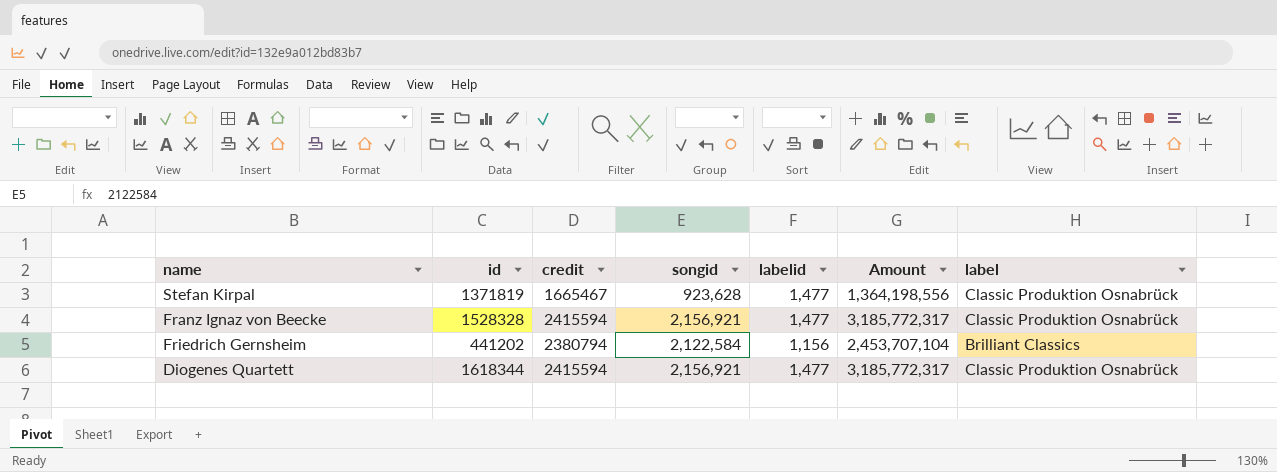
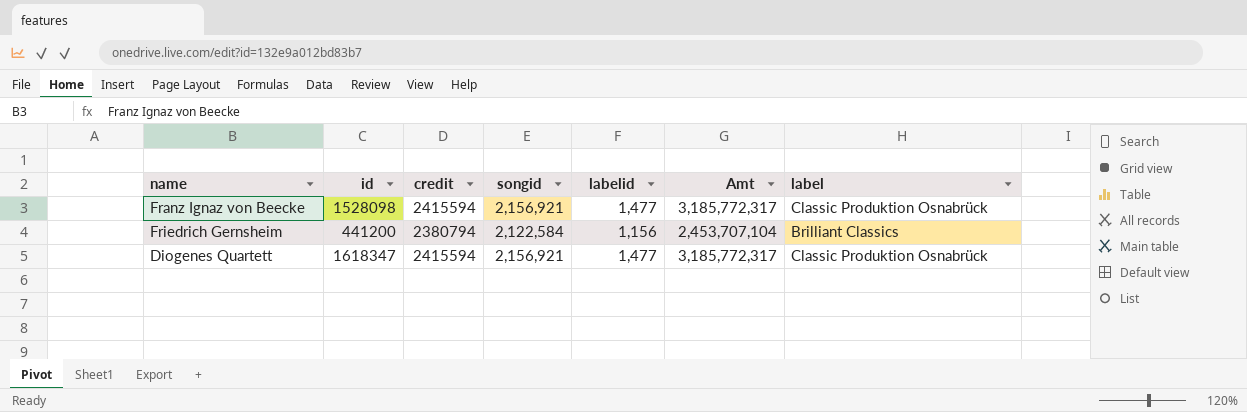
column name: Amount -> Amt
row Stefan Kirpal: 1371819 | 1665467 | 923,628 | 1,477 | 1,364,198,556 | Classic Produktion Osnabrück -> none
Franz Ignaz von Beecke | id: 1528328 -> 1528098
Friedrich Gernsheim | id: 441202 -> 441200
Diogenes Quartett | id: 1618344 -> 1618347

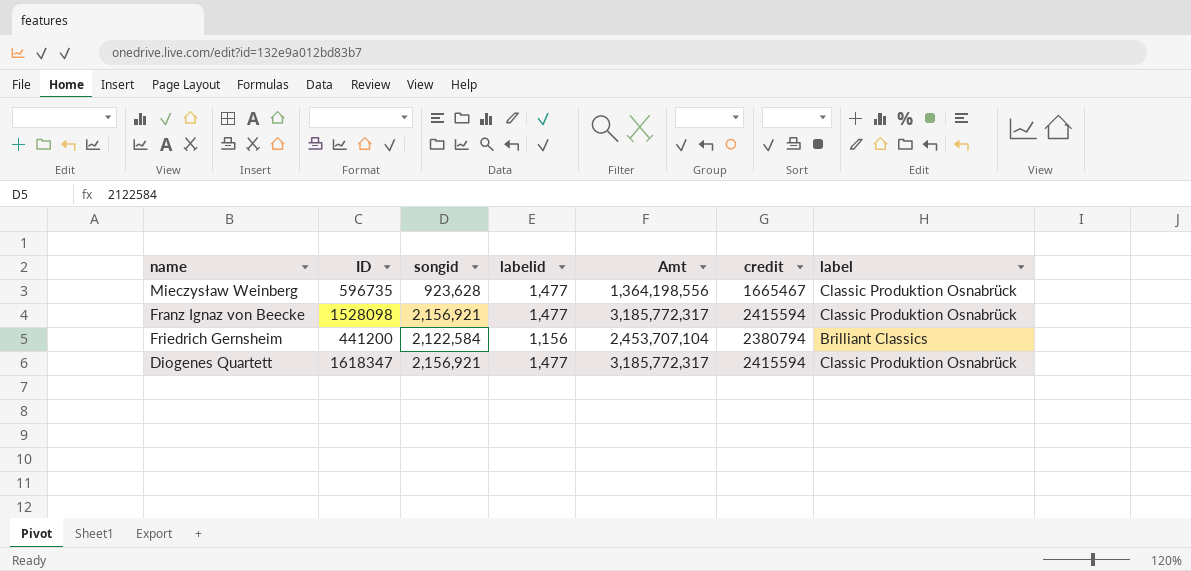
column name: id -> ID
column credit | position: 3 -> 6
row Mieczysław Weinberg: none -> 596735 | 923,628 | 1,477 | 1,364,198,556 | 1665467 | Classic Produktion Osnabrück

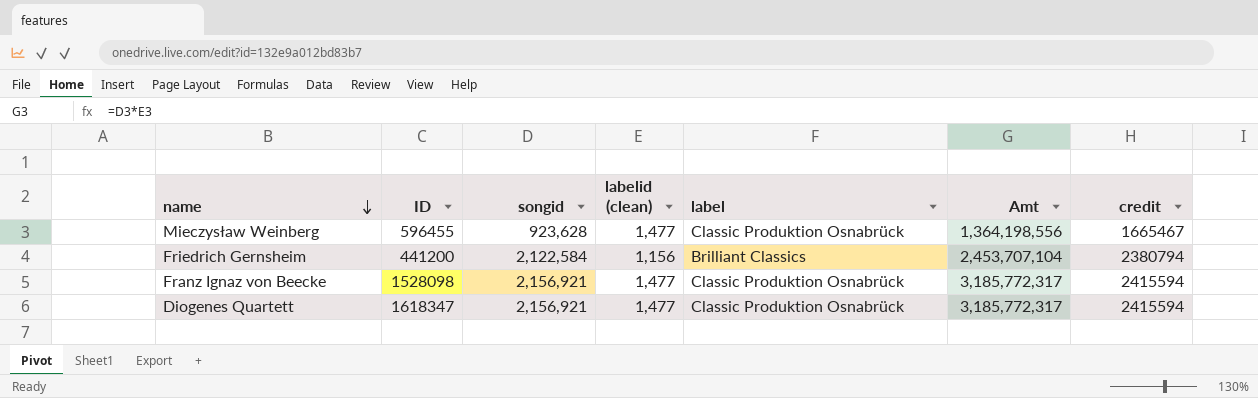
row order: none -> name descending
column name: labelid -> labelid (clean)
column label | position: 7 -> 5
Mieczysław Weinberg | ID: 596735 -> 596455

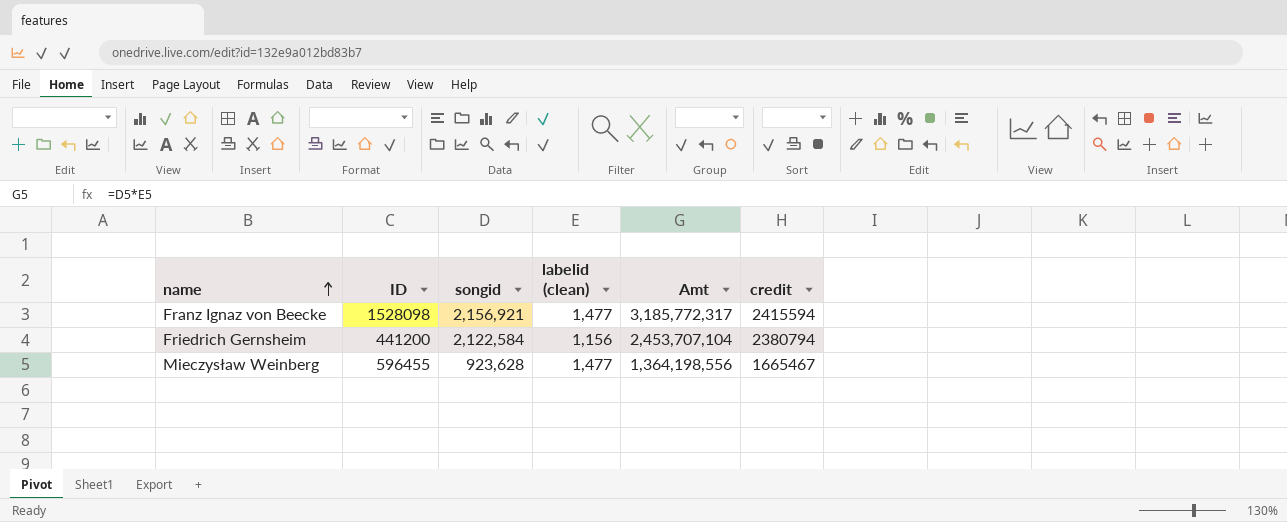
row order: name descending -> name ascending
column label | position: 5 -> none
row Diogenes Quartett: 1618347 | 2,156,921 | 1,477 | Classic Produktion Osnabrück | 3,185,772,317 | 2415594 -> none

